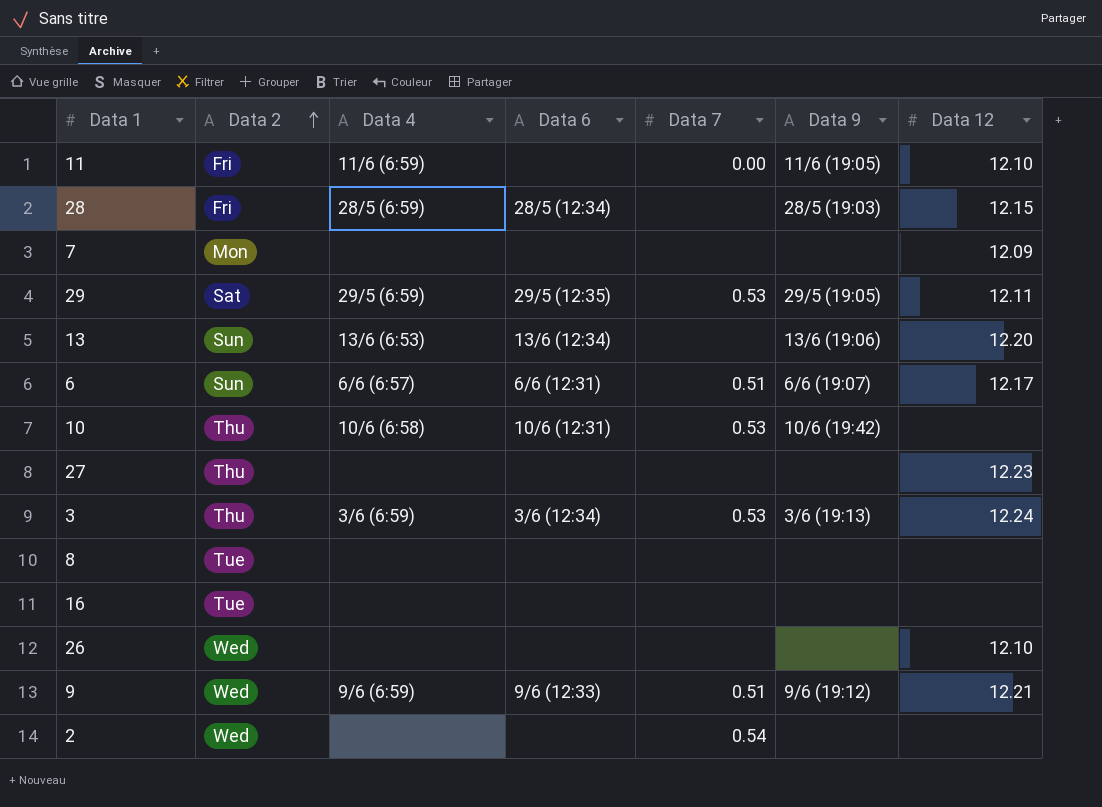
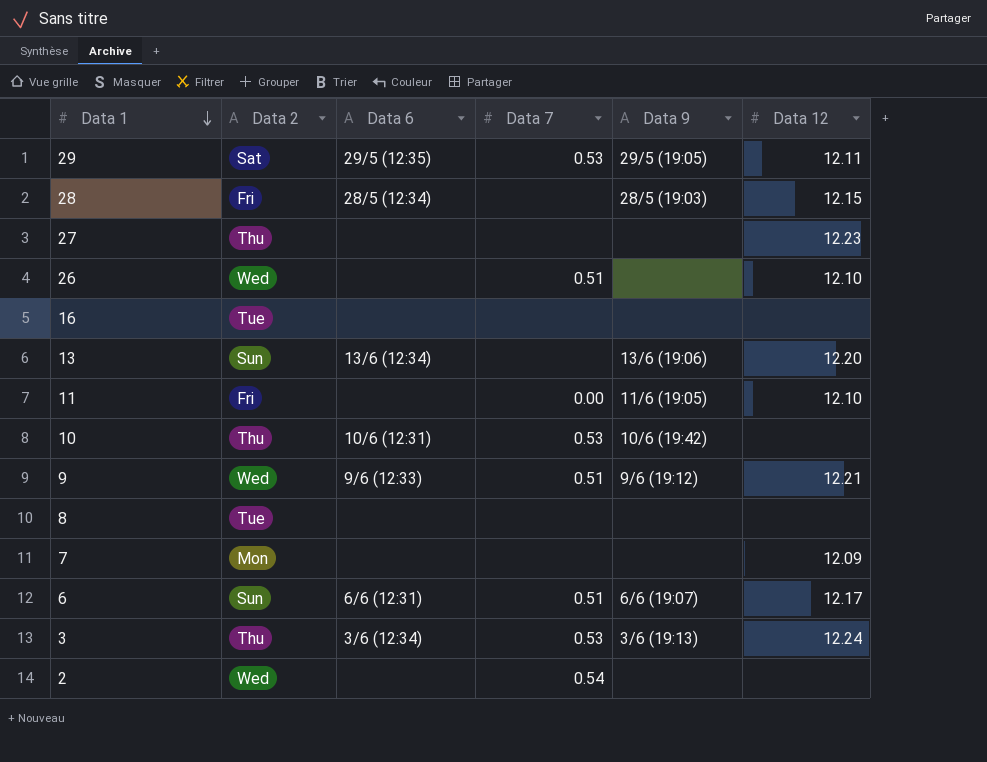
row order: Data 2 ascending -> Data 1 descending
column Data 4 | position: 3 -> none
26 | Data 7: none -> 0.51

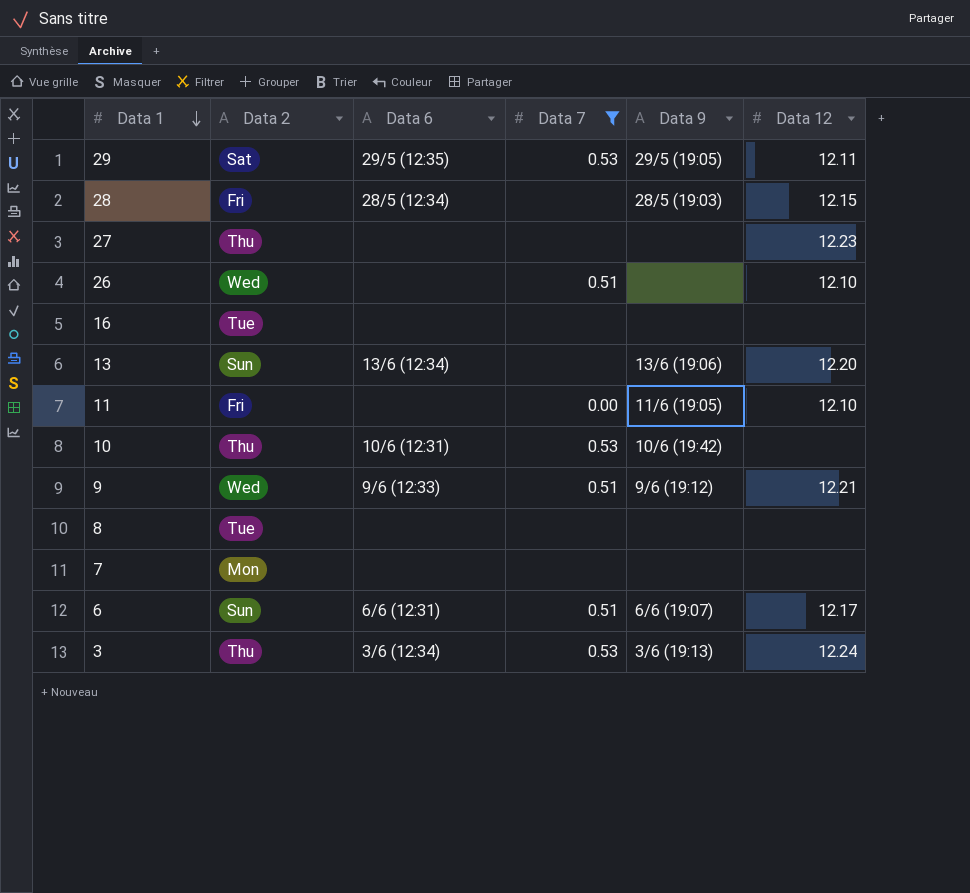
filter: none -> Data 7 != 0.54
7 | Data 12: 12.09 -> none

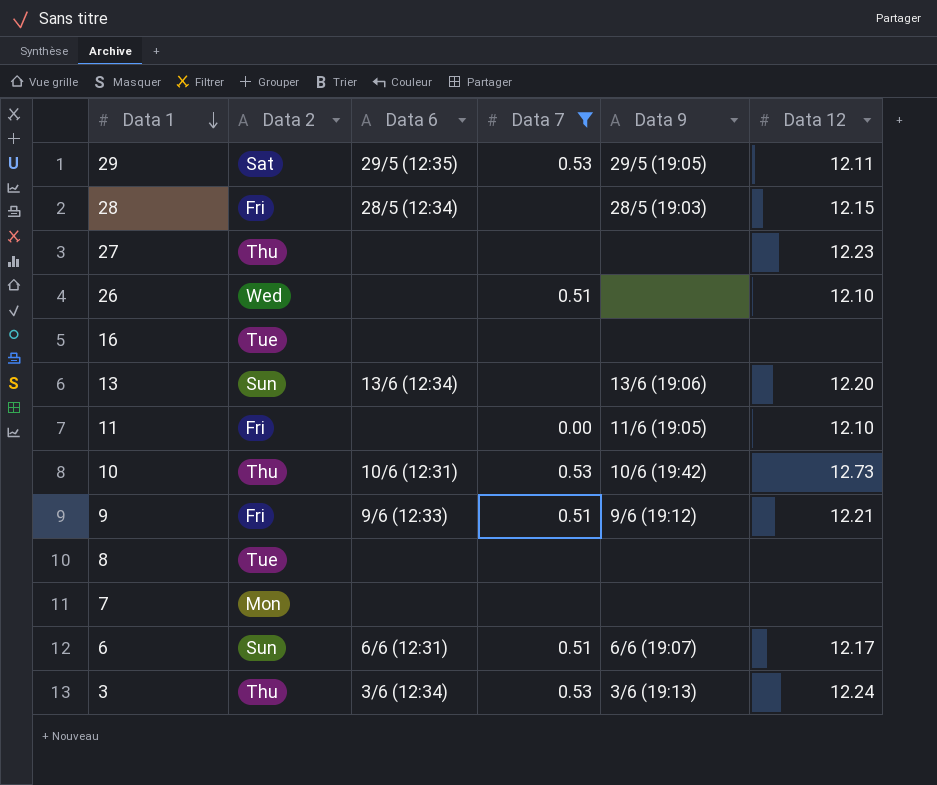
10 | Data 12: none -> 12.73
9 | Data 2: Wed -> Fri

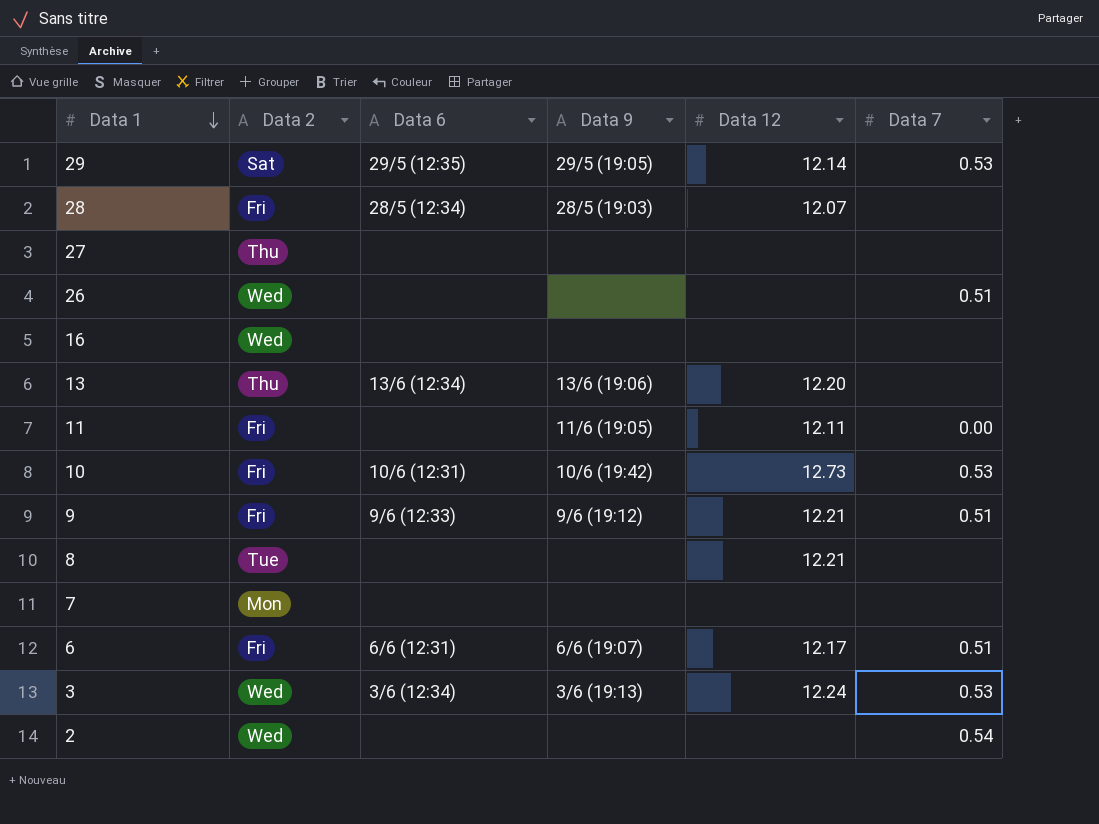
filter: Data 7 != 0.54 -> none
column Data 7 | position: 4 -> 6
29 | Data 12: 12.11 -> 12.14
28 | Data 12: 12.15 -> 12.07
27 | Data 12: 12.23 -> none
26 | Data 12: 12.10 -> none
16 | Data 2: Tue -> Wed
13 | Data 2: Sun -> Thu
11 | Data 12: 12.10 -> 12.11
10 | Data 2: Thu -> Fri
8 | Data 12: none -> 12.21
6 | Data 2: Sun -> Fri
3 | Data 2: Thu -> Wed

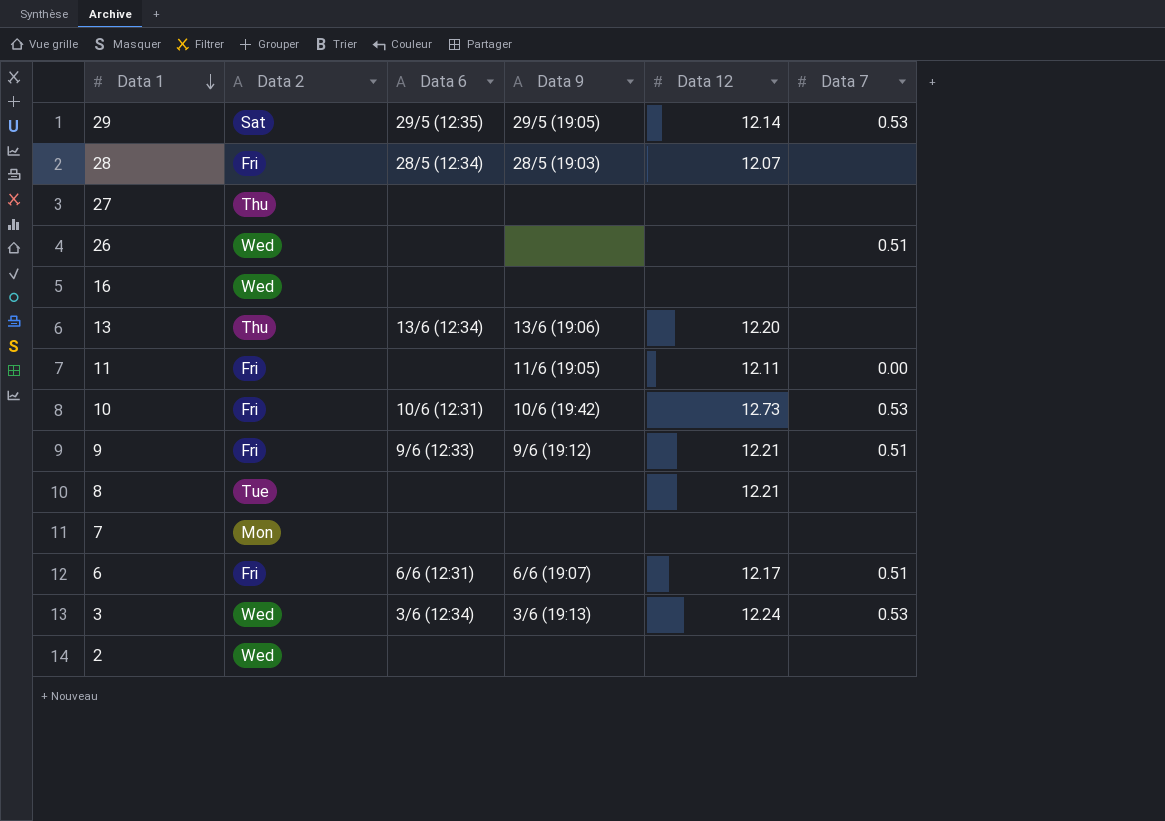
2 | Data 7: 0.54 -> none

